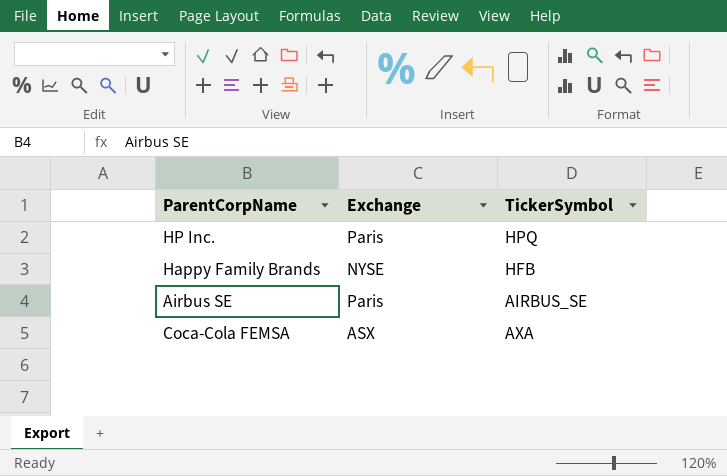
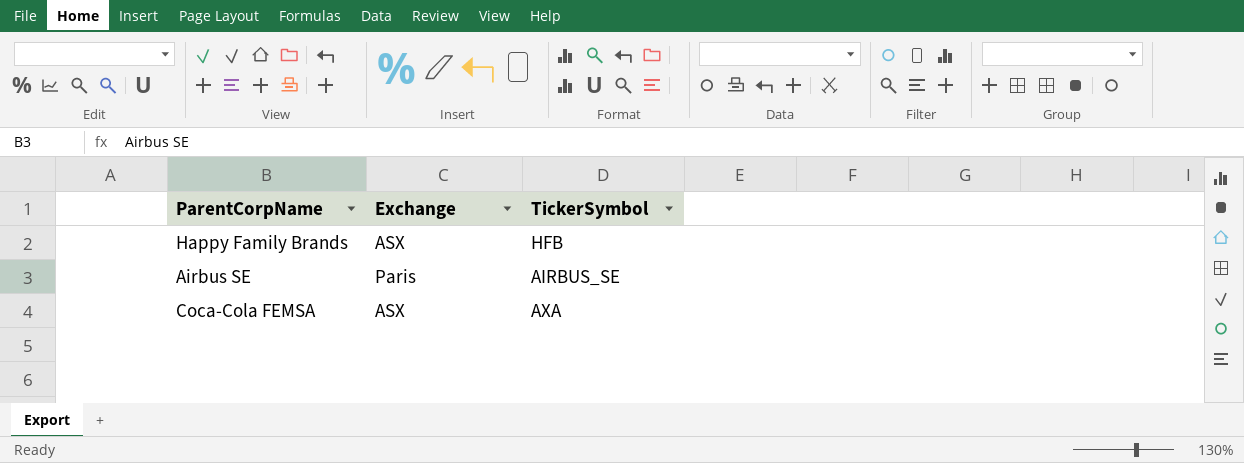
row HP Inc.: Paris | HPQ -> none
Happy Family Brands | Exchange: NYSE -> ASX

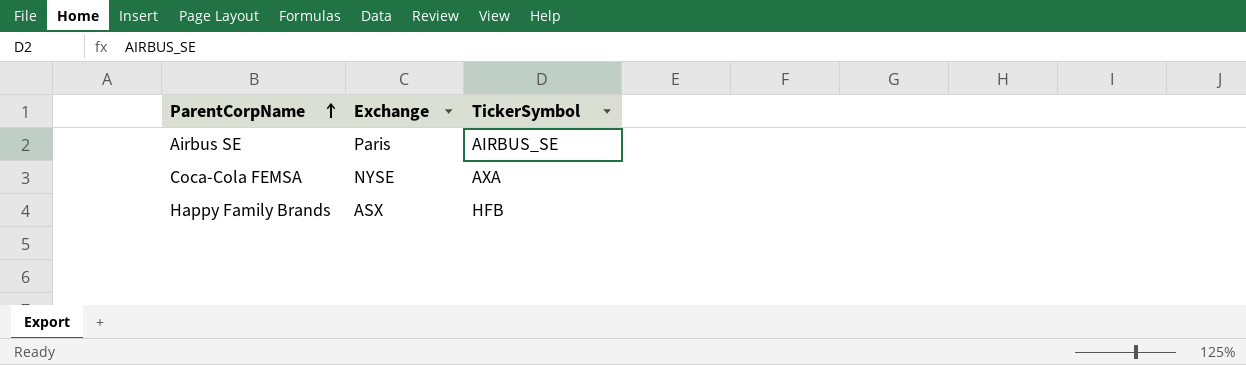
row order: none -> ParentCorpName ascending
Coca-Cola FEMSA | Exchange: ASX -> NYSE

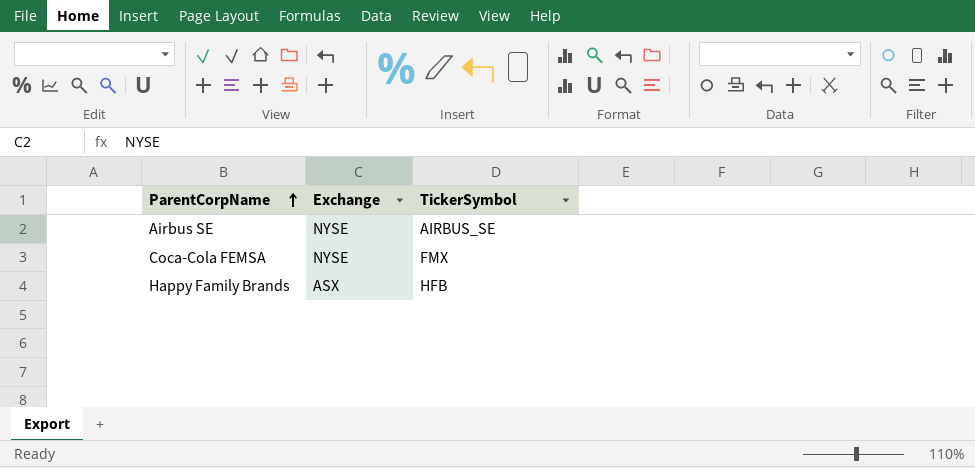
Airbus SE | Exchange: Paris -> NYSE
Coca-Cola FEMSA | TickerSymbol: AXA -> FMX

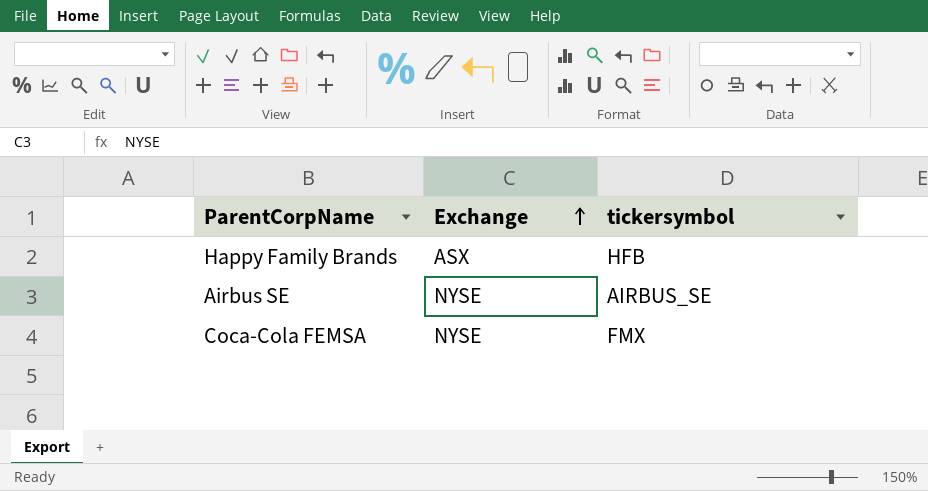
row order: ParentCorpName ascending -> Exchange ascending
column name: TickerSymbol -> tickersymbol

